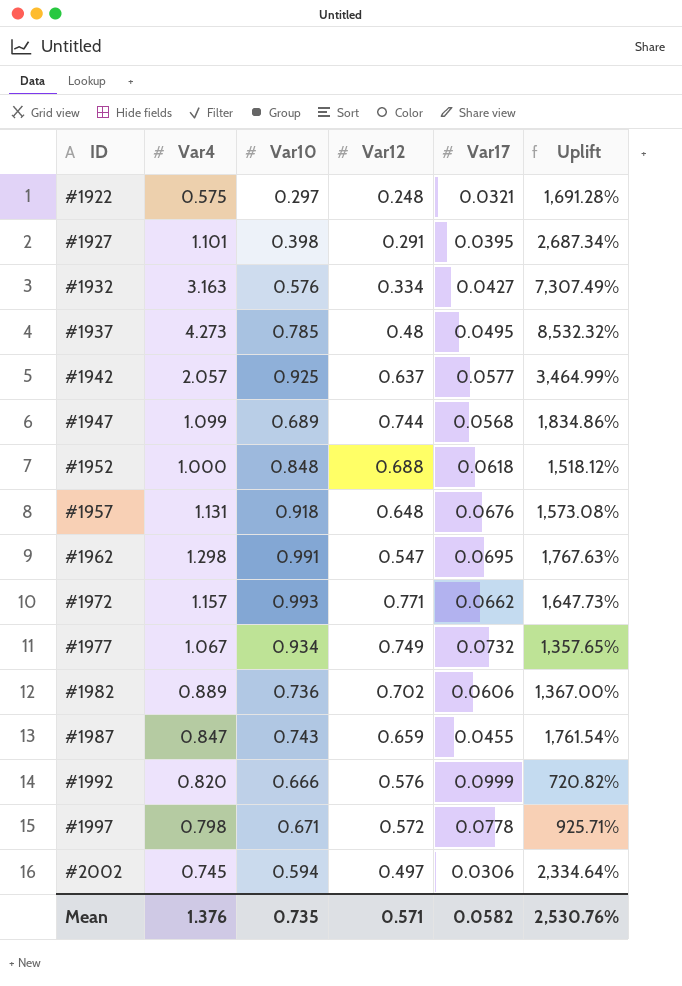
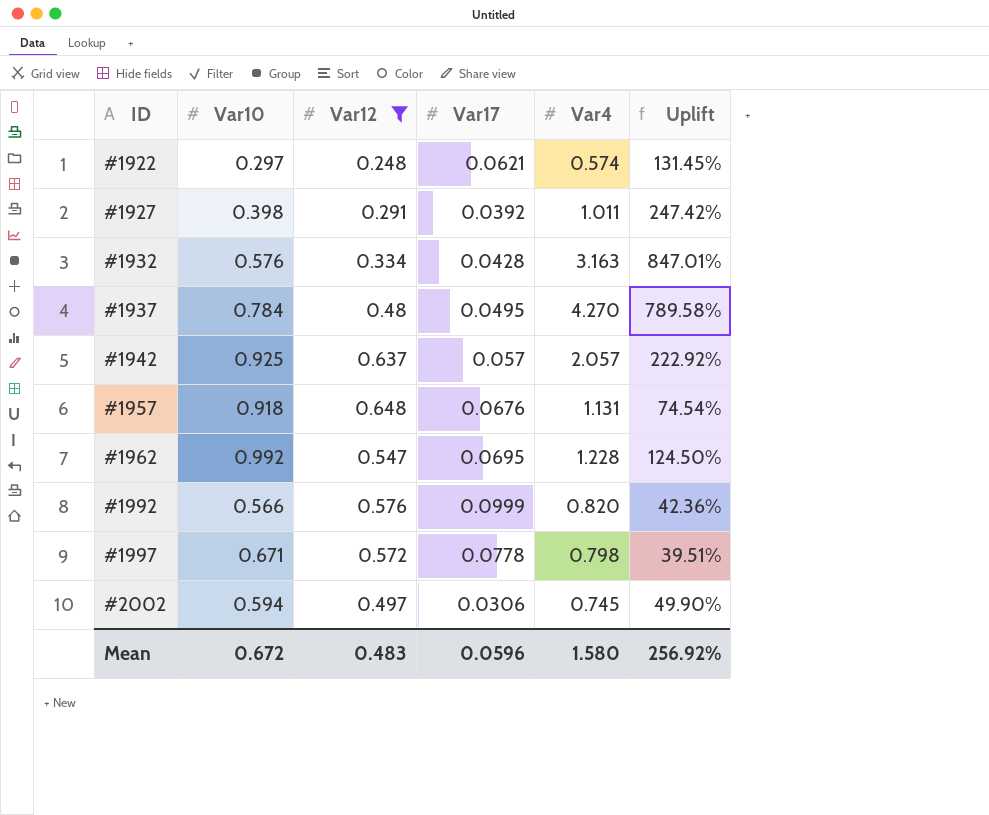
filter: none -> Var12 <= 0.648
column Var4 | position: 2 -> 5
column Uplift | formula: ([Var4] - [Var17]) / [Var17] -> ([Var4] - [Var12]) / [Var12]
#1922 | Var17: 0.0321 -> 0.0621
#1922 | Var4: 0.575 -> 0.574
#1927 | Var17: 0.0395 -> 0.0392
#1927 | Var4: 1.101 -> 1.011
#1932 | Var17: 0.0427 -> 0.0428
#1937 | Var10: 0.785 -> 0.784
#1937 | Var4: 4.273 -> 4.270
#1942 | Var17: 0.0577 -> 0.057
#1962 | Var10: 0.991 -> 0.992
#1962 | Var4: 1.298 -> 1.228
#1992 | Var10: 0.666 -> 0.566
Mean | Var10: 0.735 -> 0.672
Mean | Var12: 0.571 -> 0.483
Mean | Var17: 0.0582 -> 0.0596
Mean | Var4: 1.376 -> 1.580
Mean | Uplift: 2,530.76% -> 256.92%

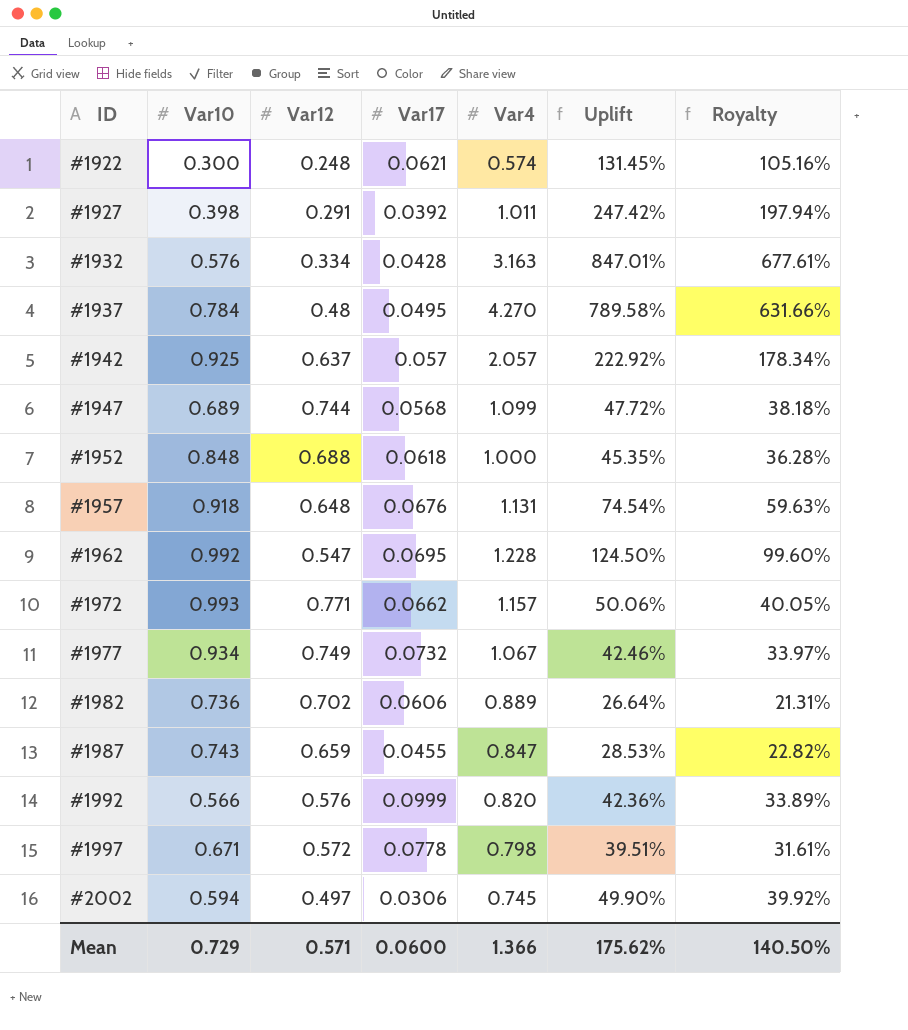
filter: Var12 <= 0.648 -> none
column Royalty | formula: none -> [Uplift] * 0.8
#1922 | Var10: 0.297 -> 0.300
Mean | Var10: 0.672 -> 0.729
Mean | Var12: 0.483 -> 0.571
Mean | Var17: 0.0596 -> 0.0600
Mean | Var4: 1.580 -> 1.366
Mean | Uplift: 256.92% -> 175.62%

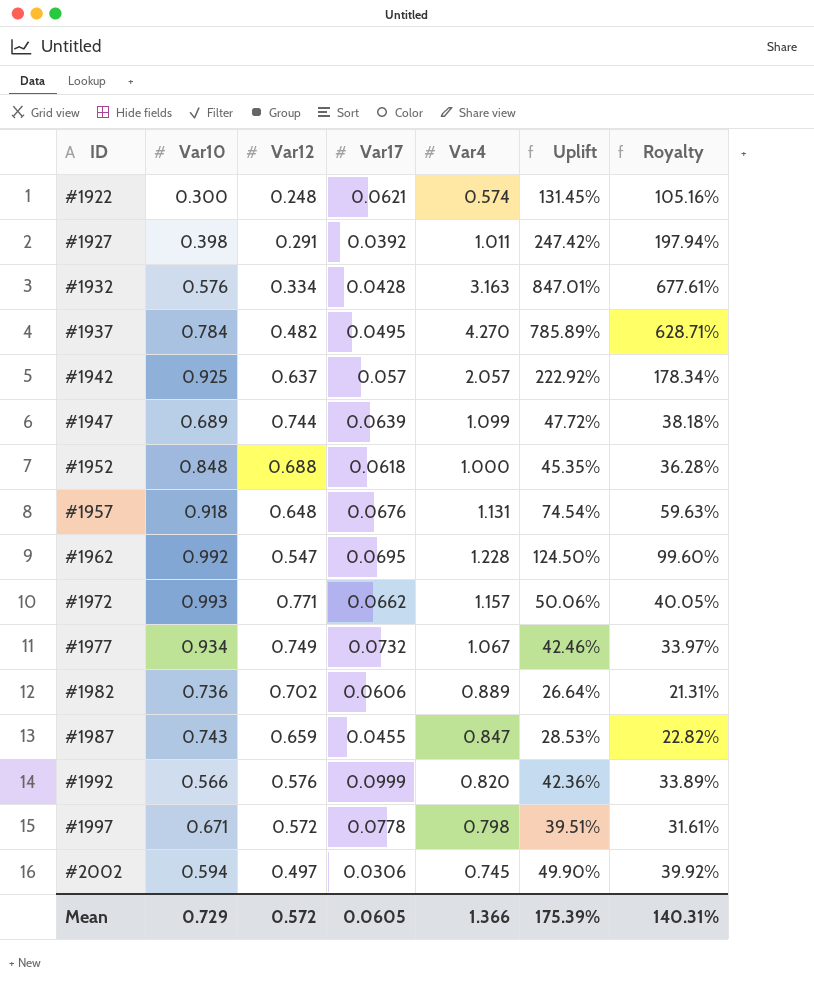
#1937 | Var12: 0.48 -> 0.482
#1937 | Uplift: 789.58% -> 785.89%
#1937 | Royalty: 631.66% -> 628.71%
#1947 | Var17: 0.0568 -> 0.0639
Mean | Var12: 0.571 -> 0.572
Mean | Var17: 0.0600 -> 0.0605
Mean | Uplift: 175.62% -> 175.39%
Mean | Royalty: 140.50% -> 140.31%

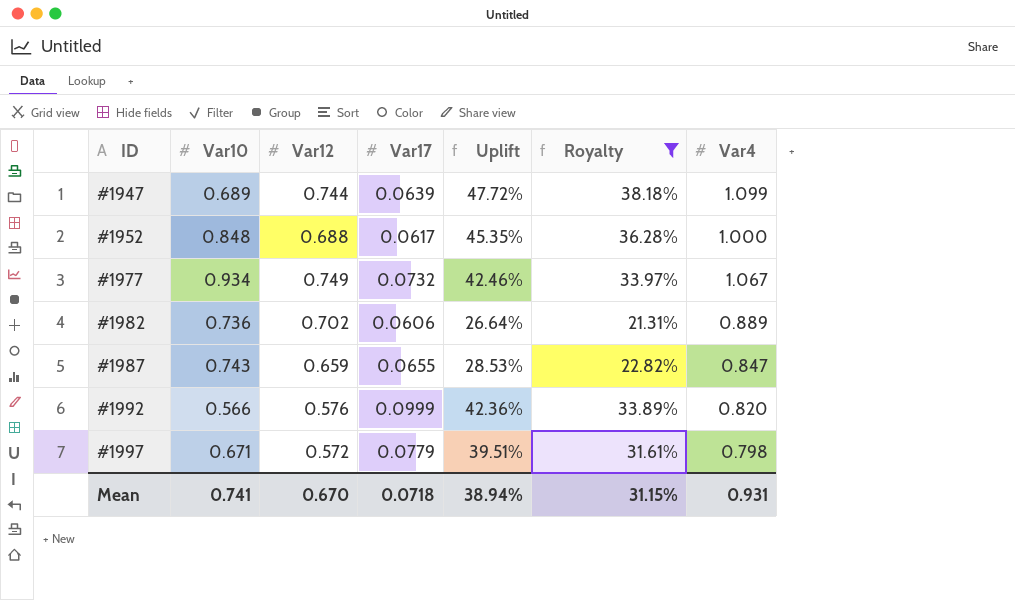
filter: none -> Royalty <= 38.18%
column Var4 | position: 5 -> 7
#1952 | Var17: 0.0618 -> 0.0617
#1987 | Var17: 0.0455 -> 0.0655
#1997 | Var17: 0.0778 -> 0.0779
Mean | Var10: 0.729 -> 0.741
Mean | Var12: 0.572 -> 0.670
Mean | Var17: 0.0605 -> 0.0718
Mean | Uplift: 175.39% -> 38.94%
Mean | Royalty: 140.31% -> 31.15%
Mean | Var4: 1.366 -> 0.931

